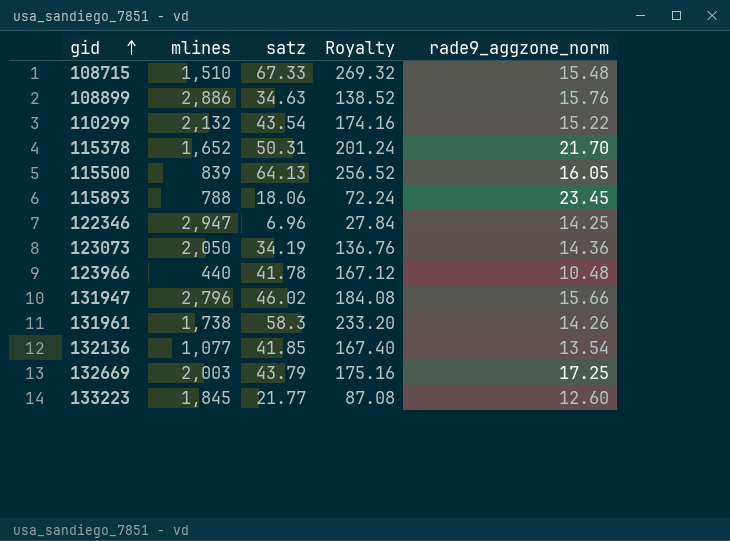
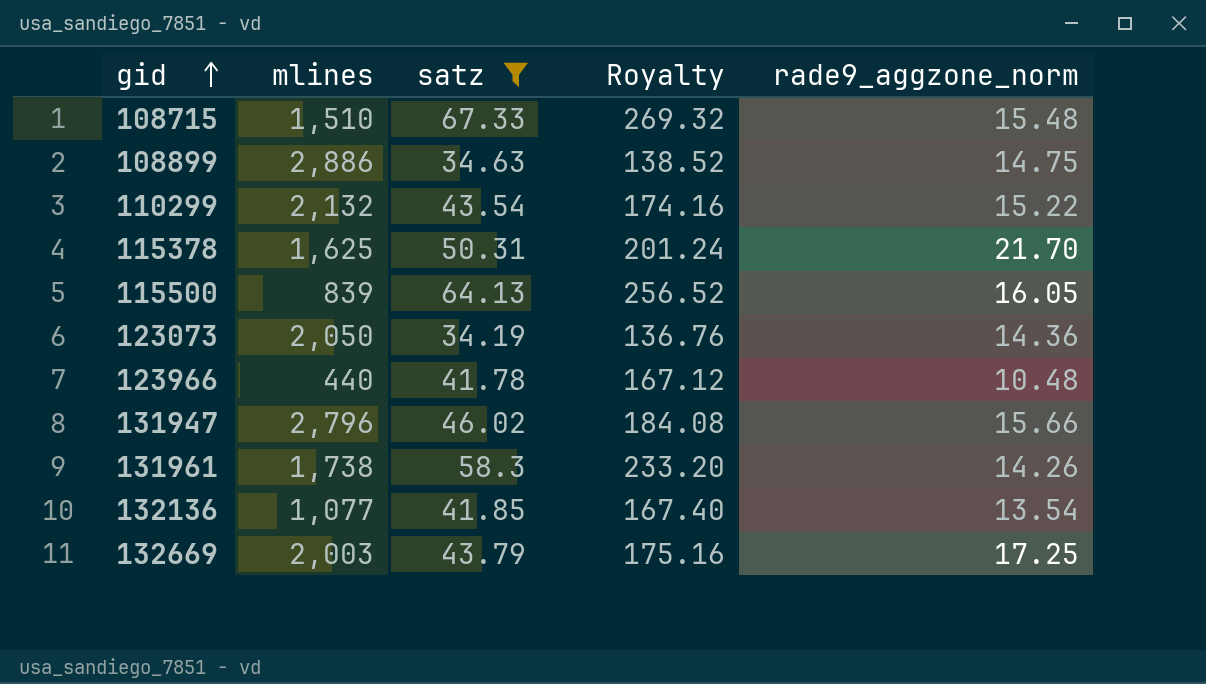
filter: none -> satz >= 34.19
108899 | rade9_aggzone_norm: 15.76 -> 14.75
115378 | mlines: 1,652 -> 1,625

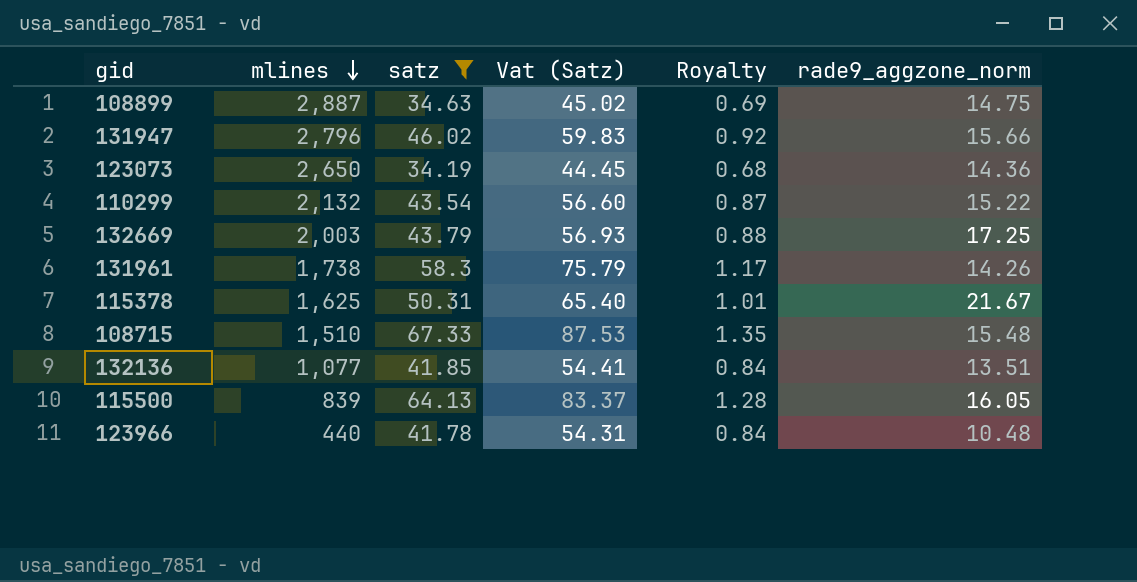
row order: gid ascending -> mlines descending
column Vat (Satz) | formula: none -> [satz] * 1.3
column Royalty | formula: [satz] * 4 -> [satz] * 0.02
108899 | mlines: 2,886 -> 2,887
123073 | mlines: 2,050 -> 2,650
115378 | rade9_aggzone_norm: 21.70 -> 21.67
132136 | rade9_aggzone_norm: 13.54 -> 13.51

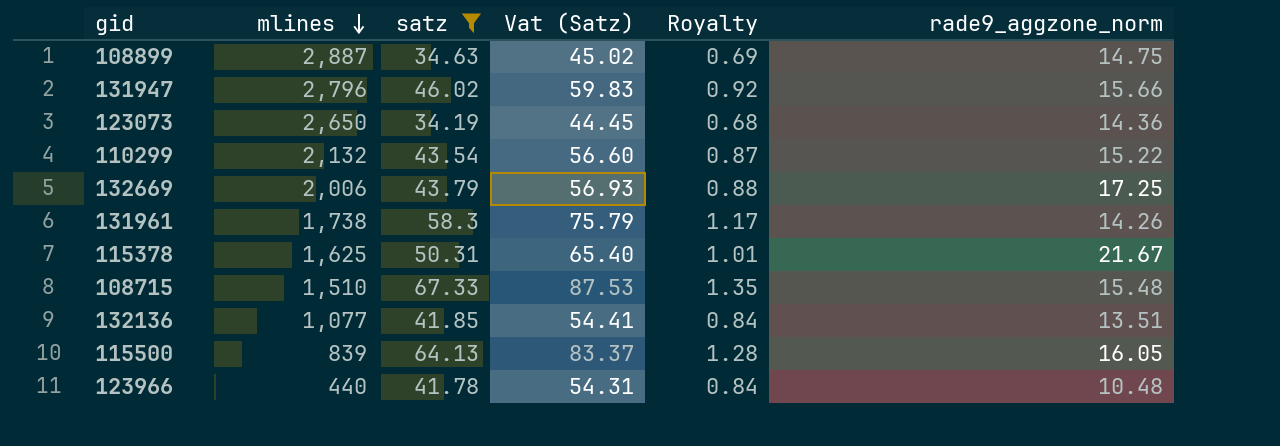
132669 | mlines: 2,003 -> 2,006

